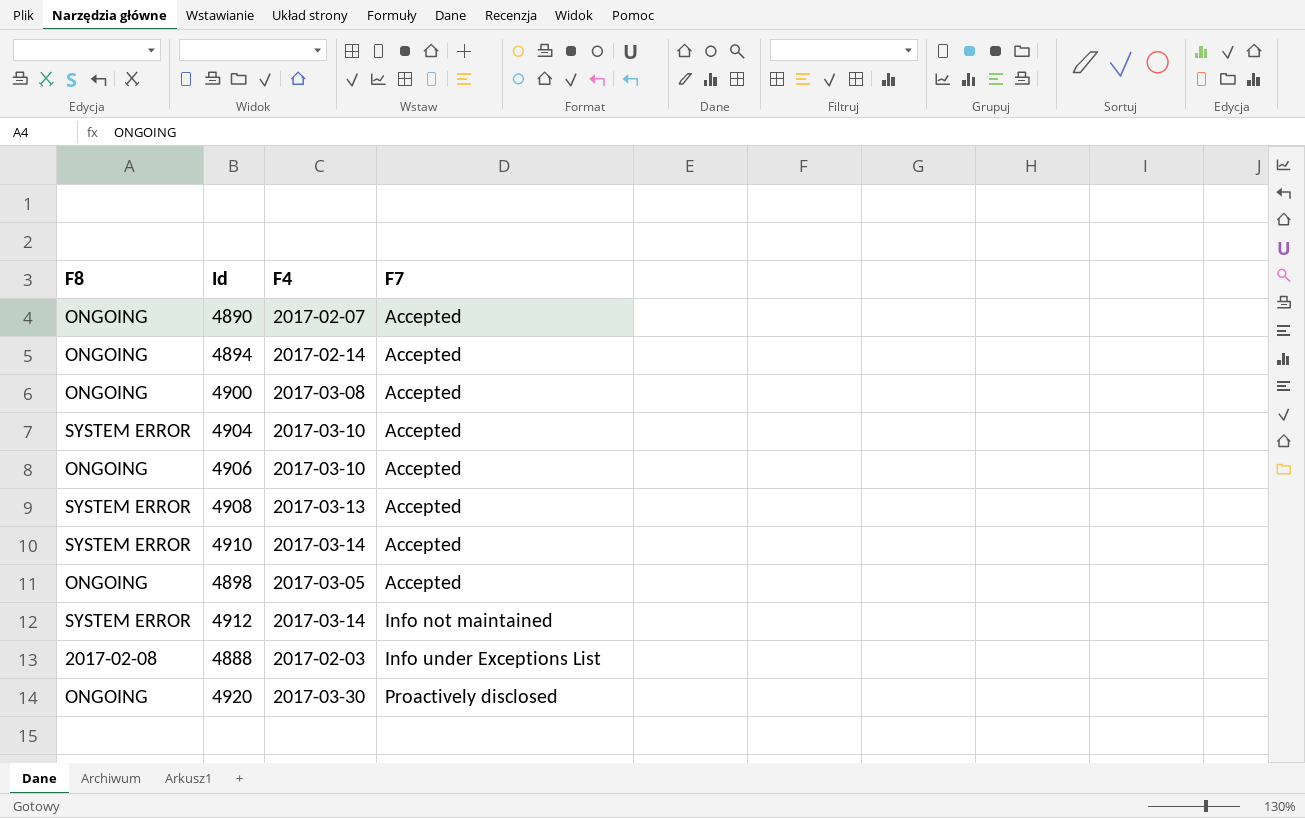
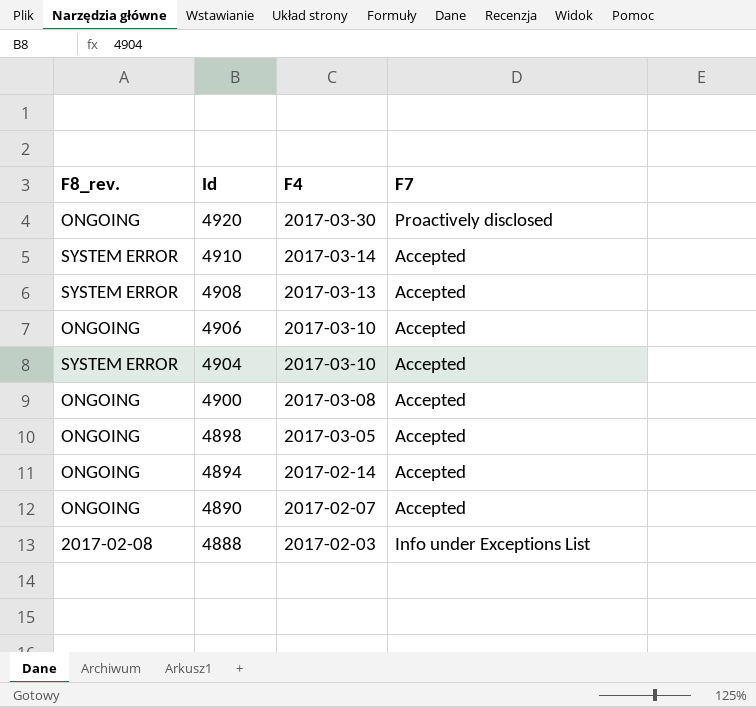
row order: F7 ascending -> Id descending
column name: F8 -> F8_rev.
row 4912: SYSTEM ERROR | 2017-03-14 | Info not maintained -> none

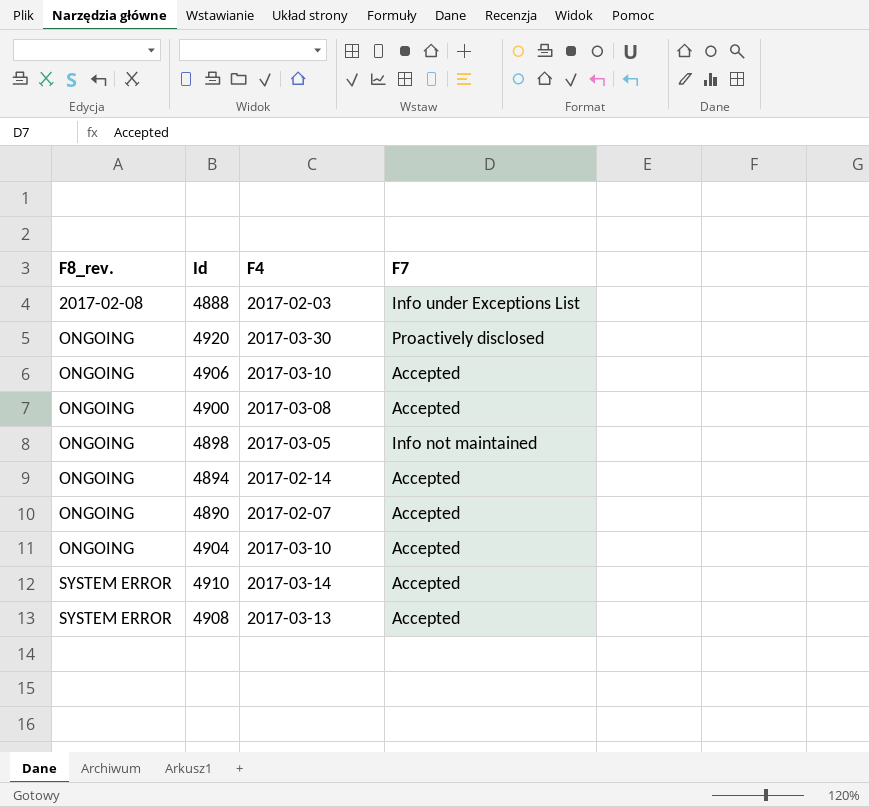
row order: Id descending -> F8_rev. ascending
4898 | F7: Accepted -> Info not maintained
4904 | F8_rev.: SYSTEM ERROR -> ONGOING

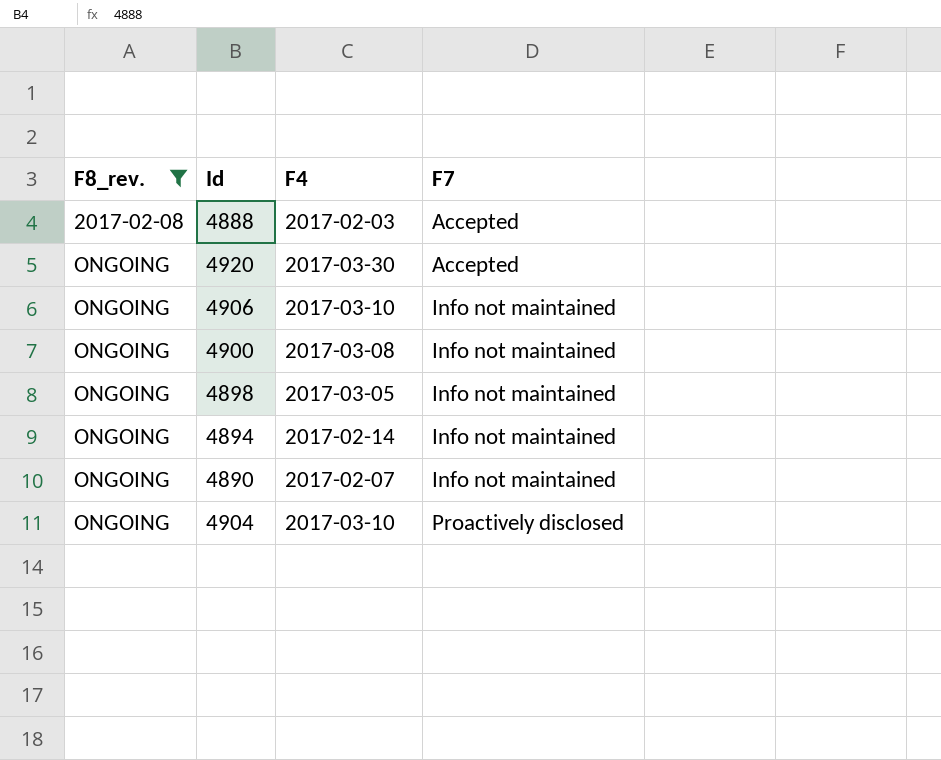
filter: none -> F8_rev. != SYSTEM ERROR
4888 | F7: Info under Exceptions List -> Accepted
4920 | F7: Proactively disclosed -> Accepted
4906 | F7: Accepted -> Info not maintained
4900 | F7: Accepted -> Info not maintained
4894 | F7: Accepted -> Info not maintained
4890 | F7: Accepted -> Info not maintained
4904 | F7: Accepted -> Proactively disclosed

